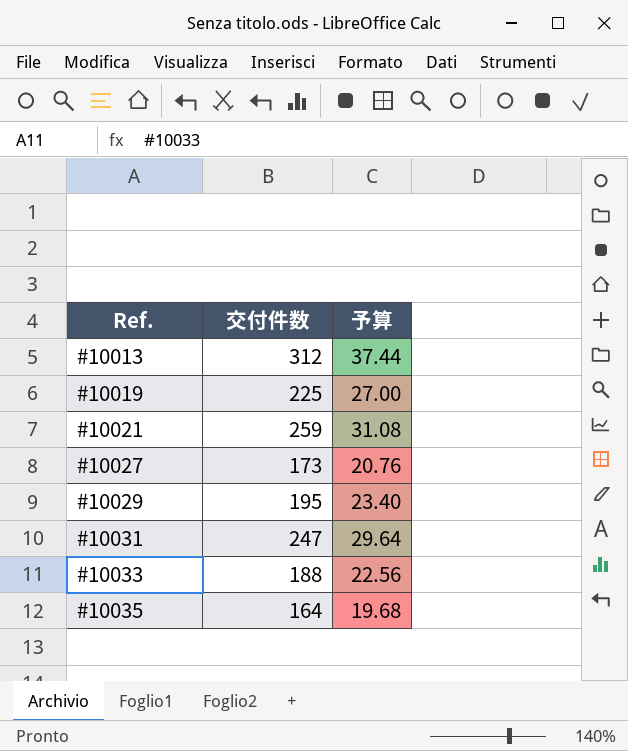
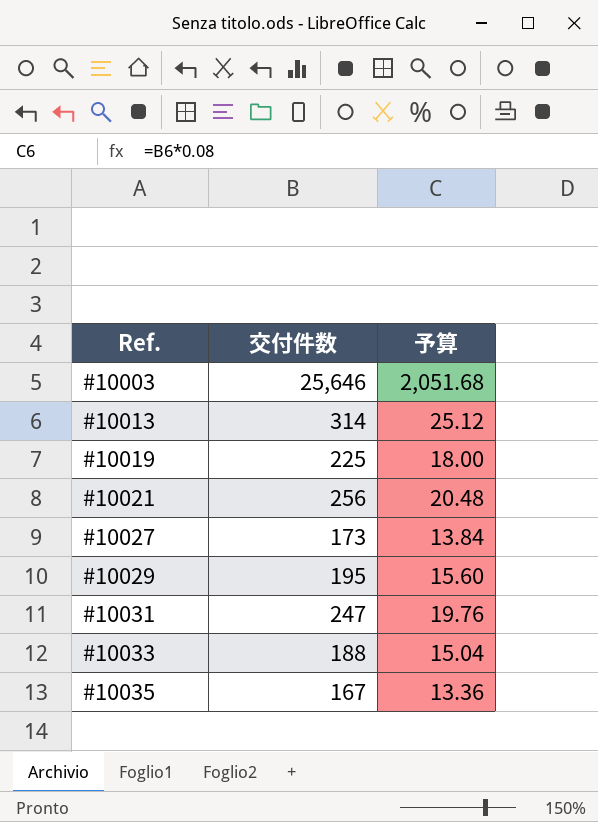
column 予算 | formula: [交付件数] * 0.12 -> [交付件数] * 0.08
row #10003: none -> 25,646 | 2,051.68
#10013 | 交付件数: 312 -> 314
#10021 | 交付件数: 259 -> 256
#10035 | 交付件数: 164 -> 167

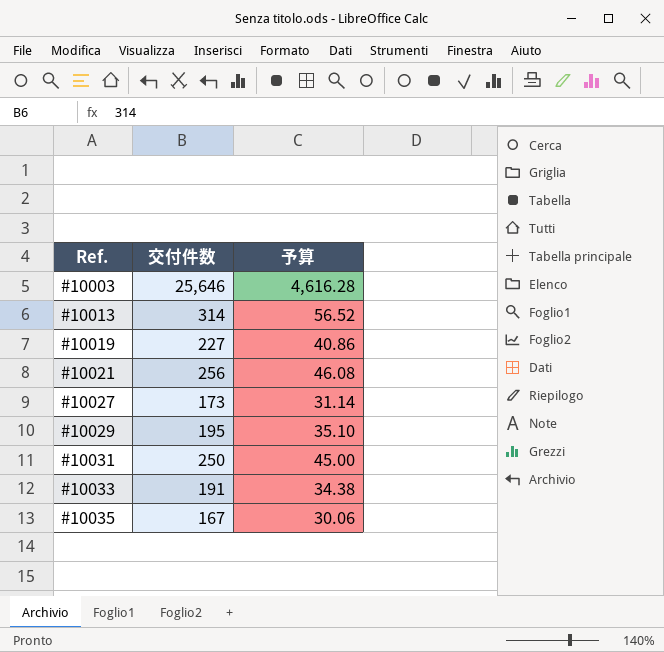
column 予算 | formula: [交付件数] * 0.08 -> [交付件数] * 0.18
#10019 | 交付件数: 225 -> 227
#10031 | 交付件数: 247 -> 250
#10033 | 交付件数: 188 -> 191

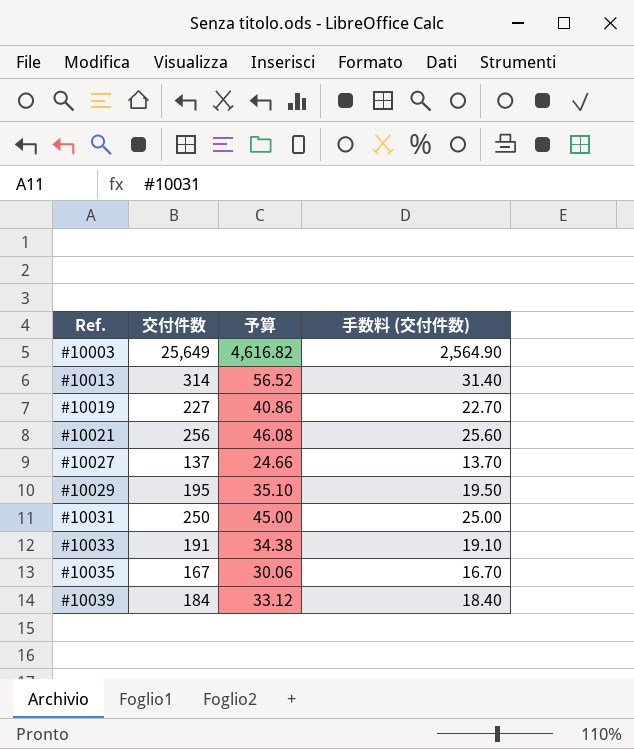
column 手数料 (交付件数) | formula: none -> [交付件数] * 0.1
#10003 | 交付件数: 25,646 -> 25,649
#10003 | 予算: 4,616.28 -> 4,616.82
#10027 | 交付件数: 173 -> 137
#10027 | 予算: 31.14 -> 24.66
row #10039: none -> 184 | 33.12 | 18.40

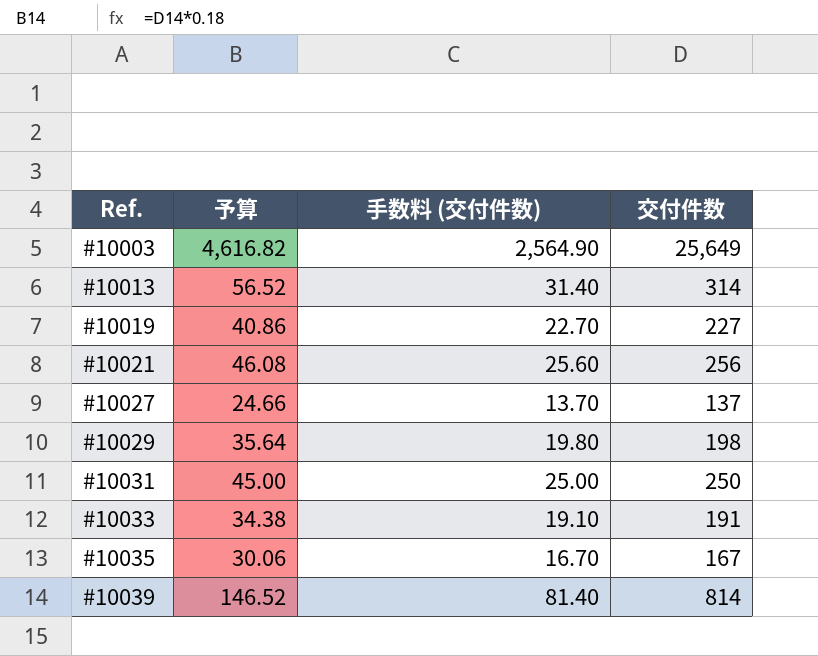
column 交付件数 | position: 2 -> 4
#10029 | 予算: 35.10 -> 35.64
#10029 | 手数料 (交付件数): 19.50 -> 19.80
#10029 | 交付件数: 195 -> 198
#10039 | 予算: 33.12 -> 146.52
#10039 | 手数料 (交付件数): 18.40 -> 81.40
#10039 | 交付件数: 184 -> 814

